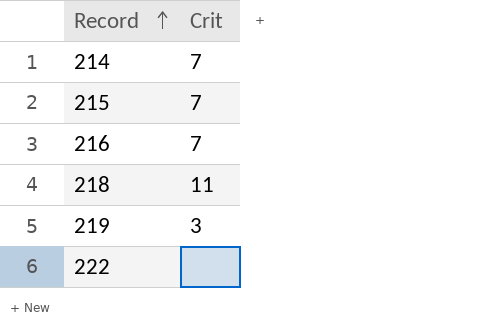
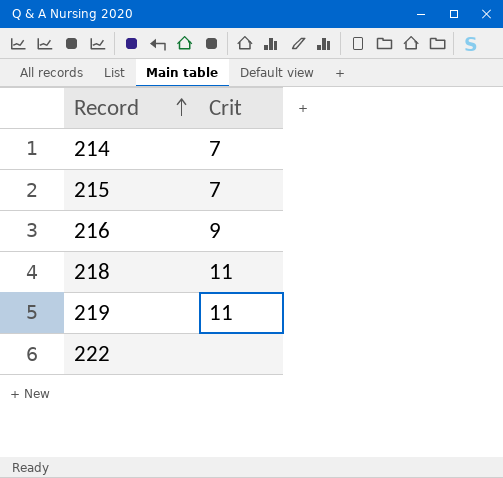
216 | Crit: 7 -> 9
219 | Crit: 3 -> 11

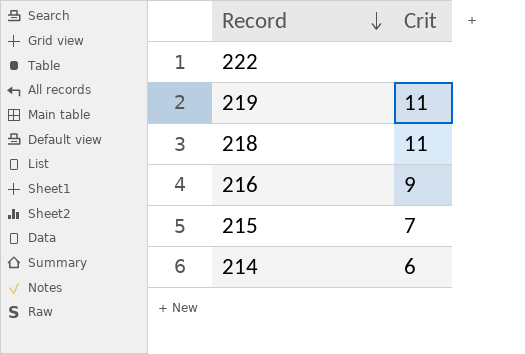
row order: Record ascending -> Record descending
214 | Crit: 7 -> 6

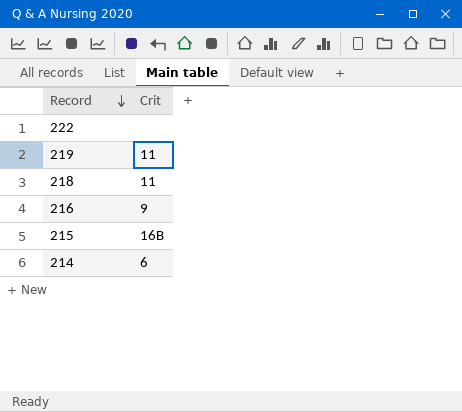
215 | Crit: 7 -> 16B

